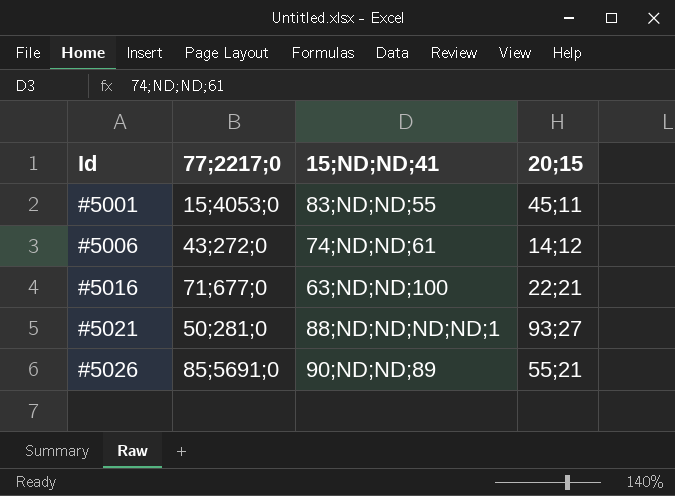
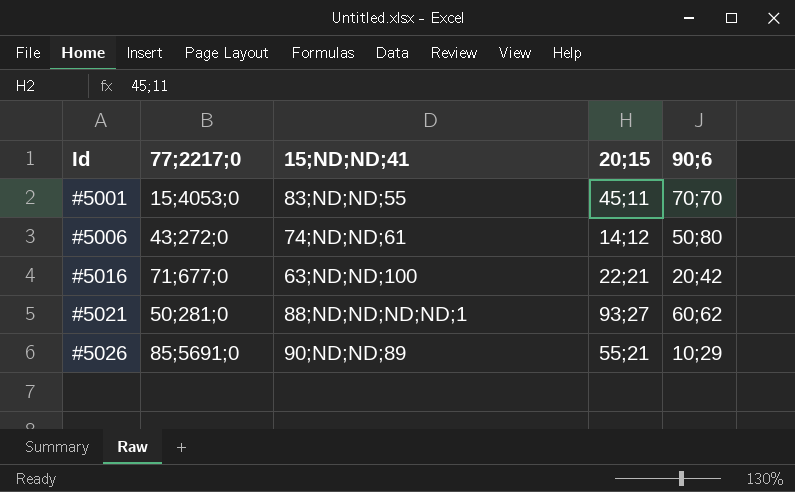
column 90;6 | position: none -> 5

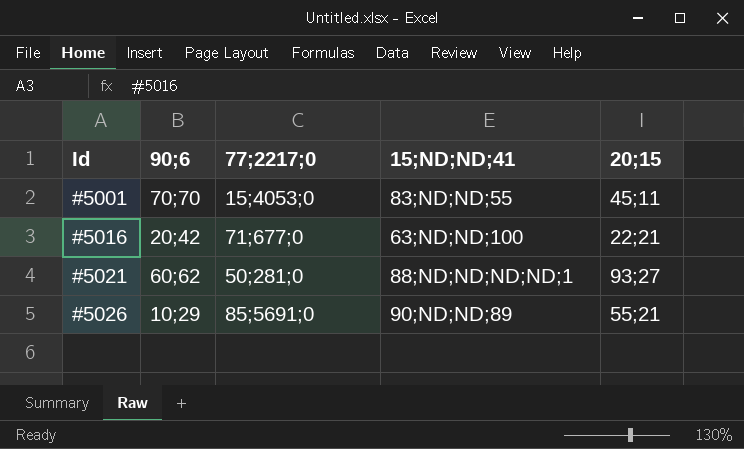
column 90;6 | position: 5 -> 2
row #5006: 43;272;0 | 74;ND;ND;61 | 14;12 | 50;80 -> none

